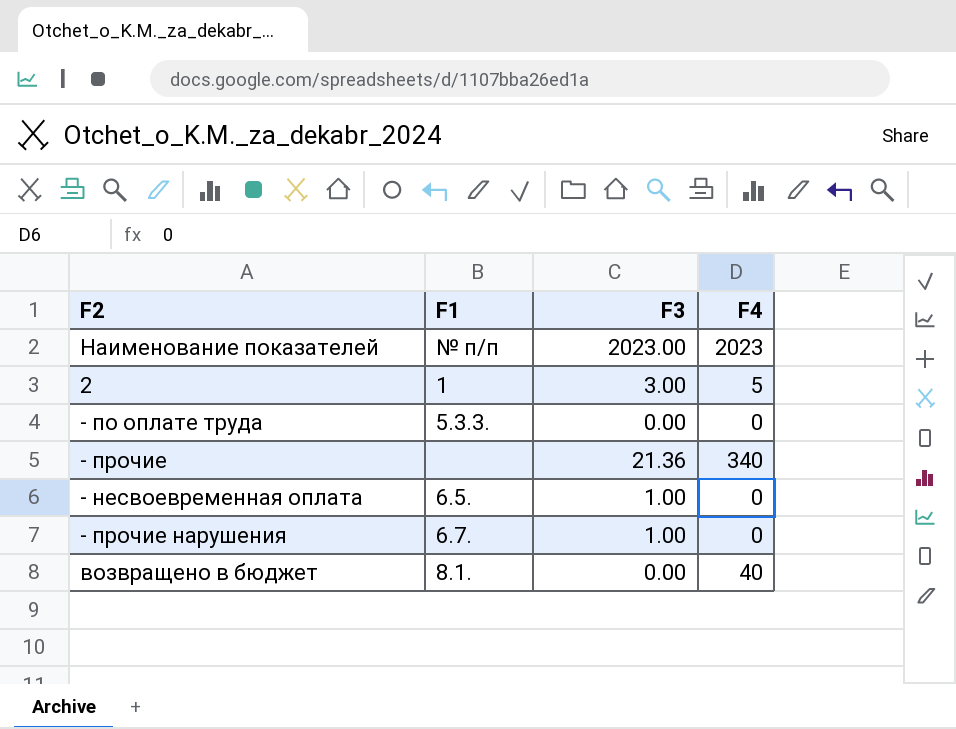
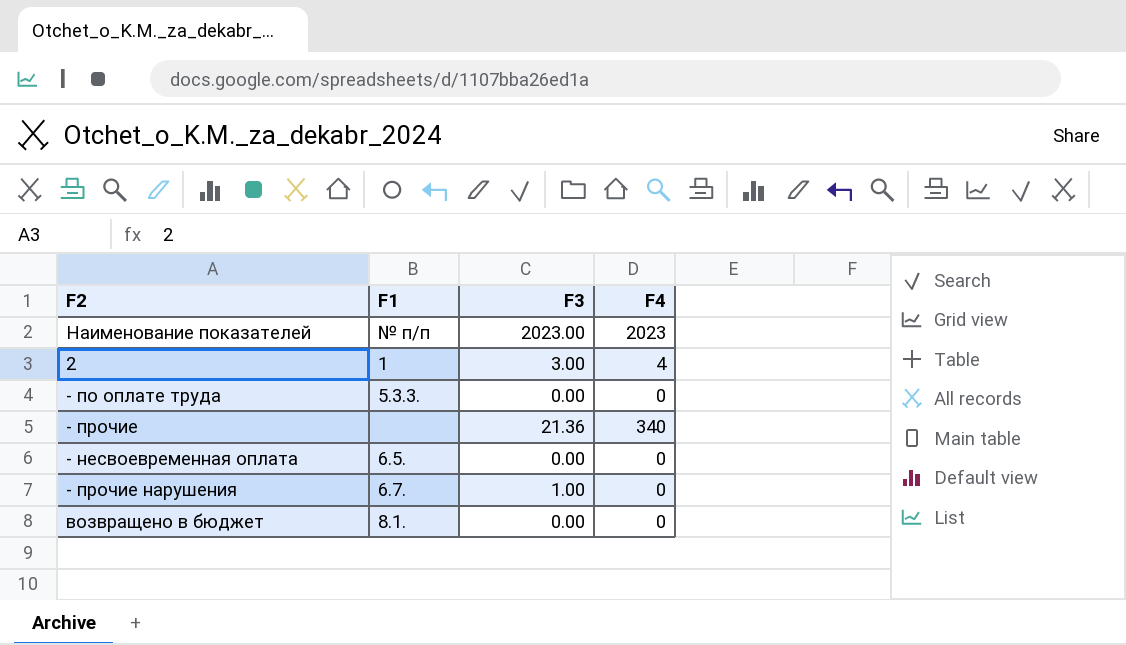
2 | F4: 5 -> 4
- несвоевременная оплата | F3: 1.00 -> 0.00
возвращено в бюджет | F4: 40 -> 0

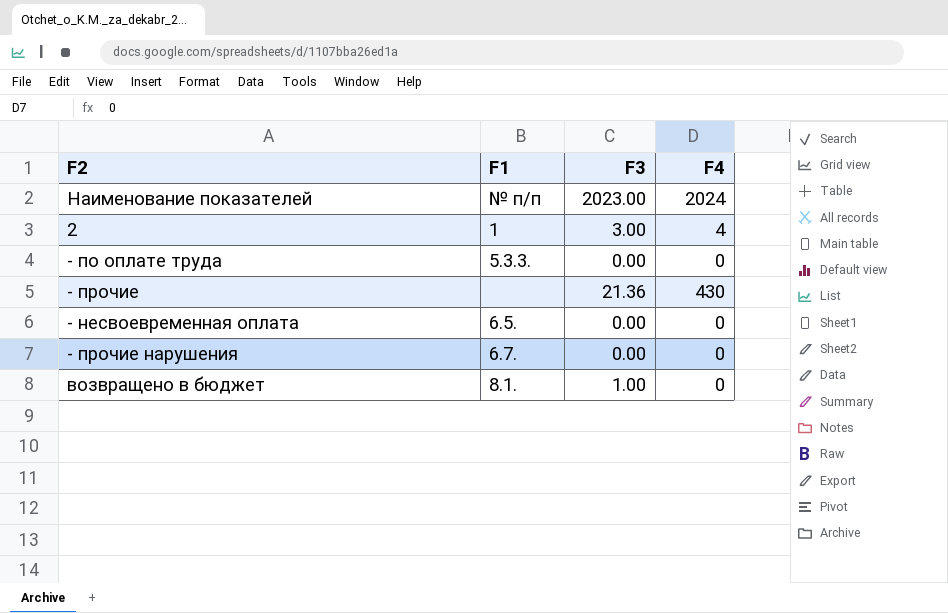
Наименование показателей | F4: 2023 -> 2024
- прочие | F4: 340 -> 430
- прочие нарушения | F3: 1.00 -> 0.00
возвращено в бюджет | F3: 0.00 -> 1.00

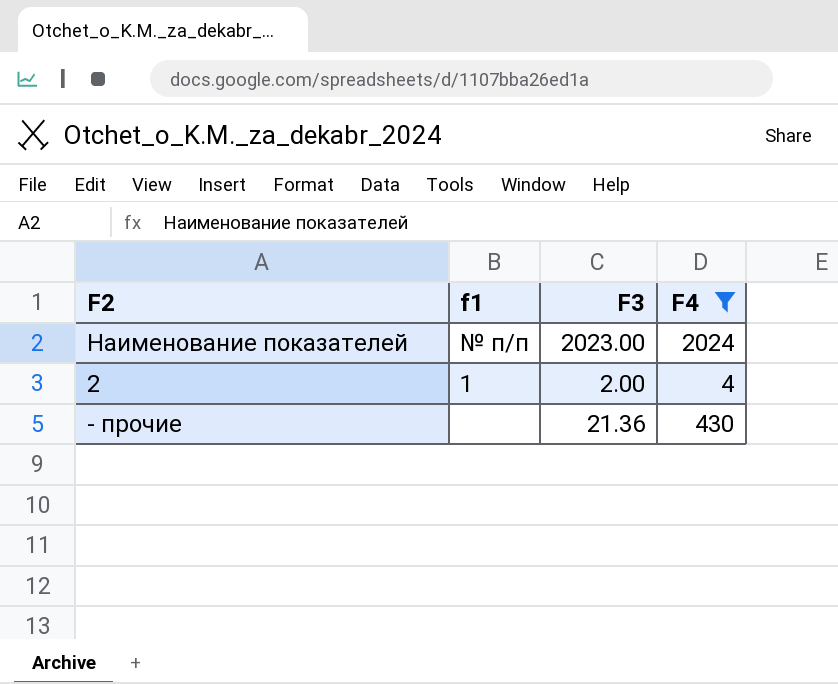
filter: none -> F4 != 0
column name: F1 -> f1
2 | F3: 3.00 -> 2.00

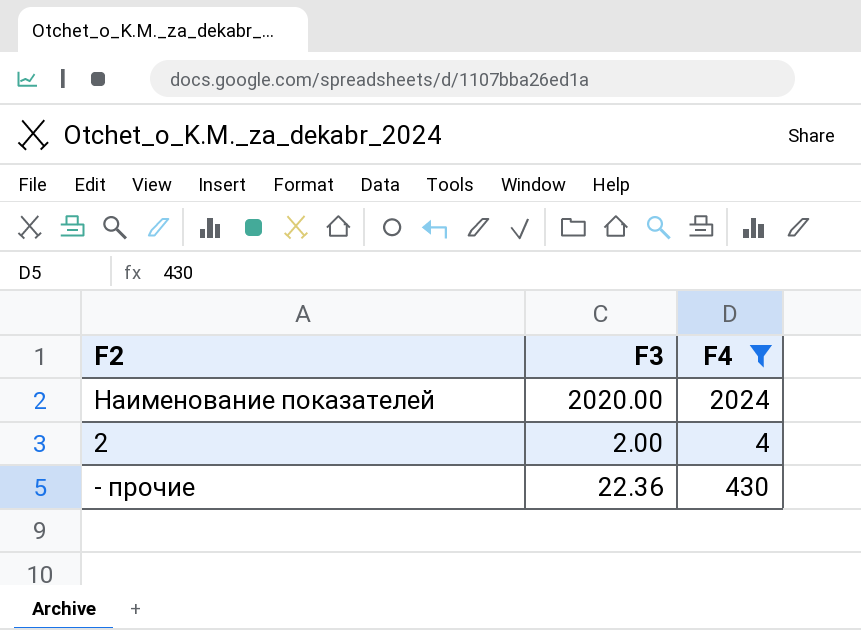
column f1 | position: 2 -> none
Наименование показателей | F3: 2023.00 -> 2020.00
- прочие | F3: 21.36 -> 22.36

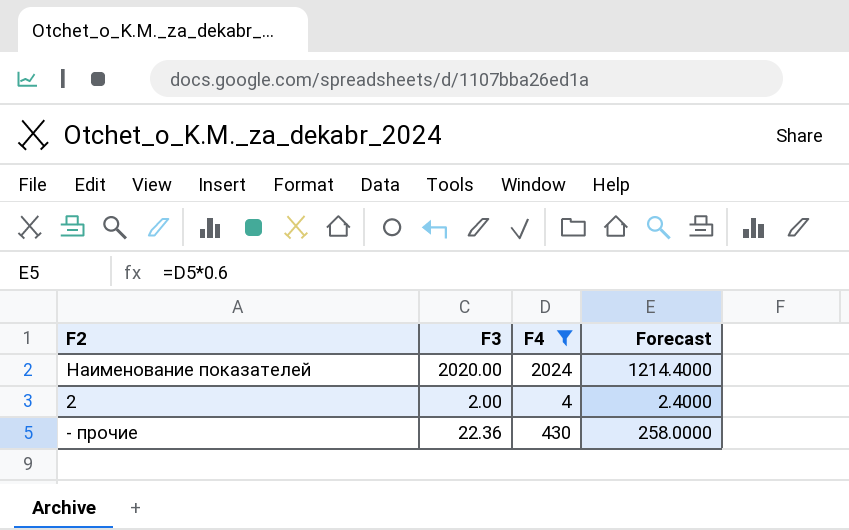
column Forecast | formula: none -> [F4] * 0.6

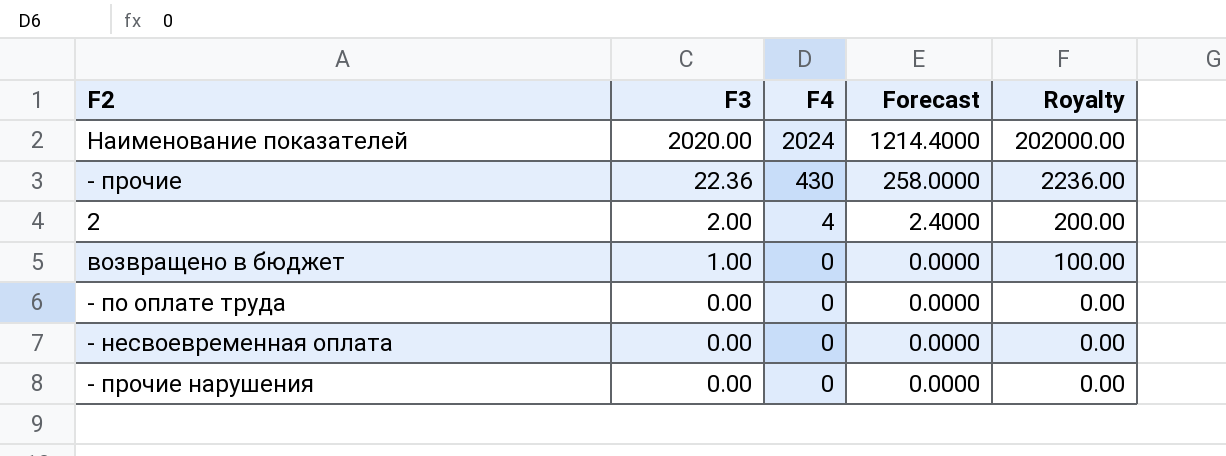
filter: F4 != 0 -> none
row order: none -> F3 descending
column Royalty | formula: none -> [F3] * 100

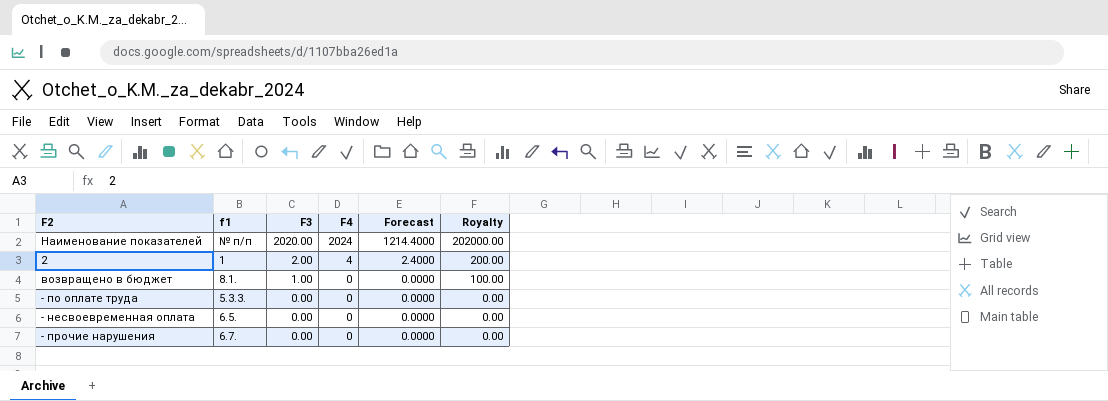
column f1 | position: none -> 2
row - прочие: 22.36 | 430 | 258.0000 | 2236.00 -> none

